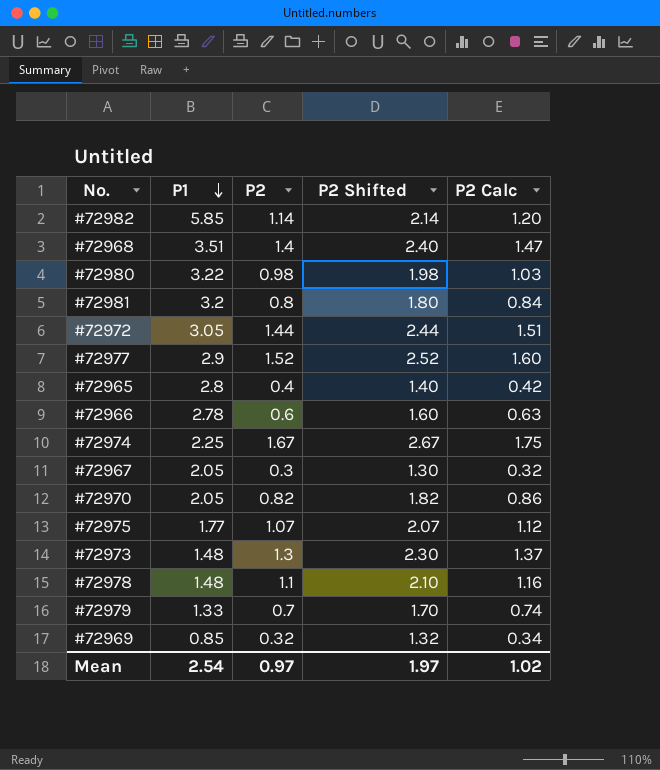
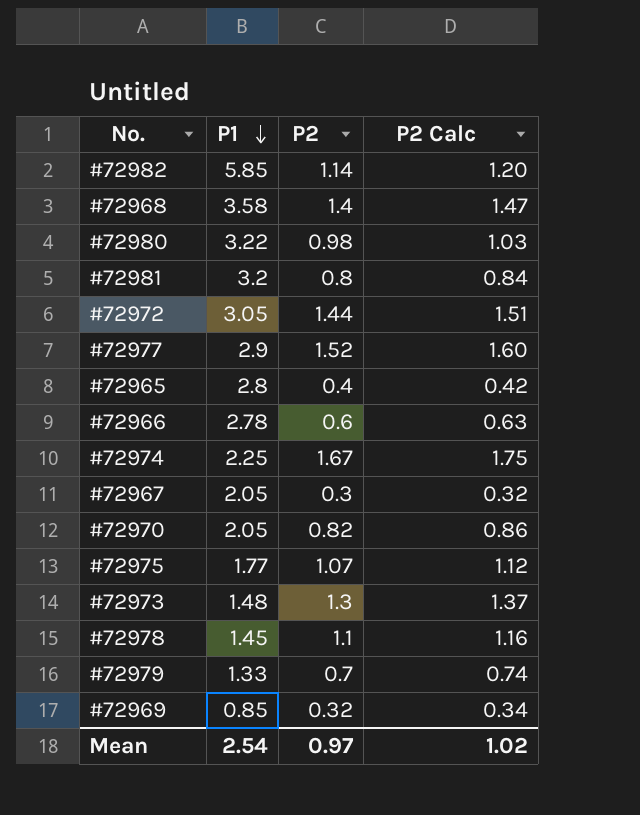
column P2 Shifted | formula: [P2] + 1 -> none
#72968 | P1: 3.51 -> 3.58
#72978 | P1: 1.48 -> 1.45

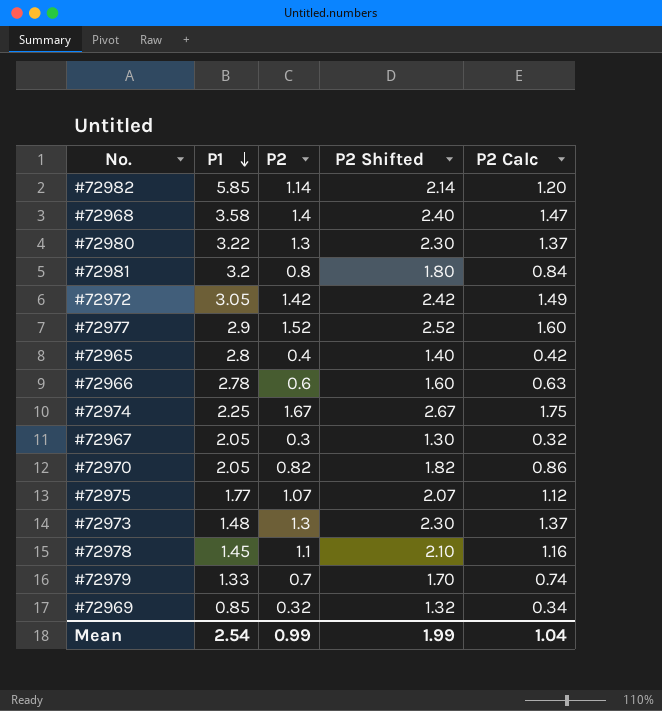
column P2 Shifted | formula: none -> [P2] + 1
#72980 | P2: 0.98 -> 1.3
#72980 | P2 Calc: 1.03 -> 1.37
#72972 | P2: 1.44 -> 1.42
#72972 | P2 Calc: 1.51 -> 1.49
Mean | P2: 0.97 -> 0.99
Mean | P2 Calc: 1.02 -> 1.04

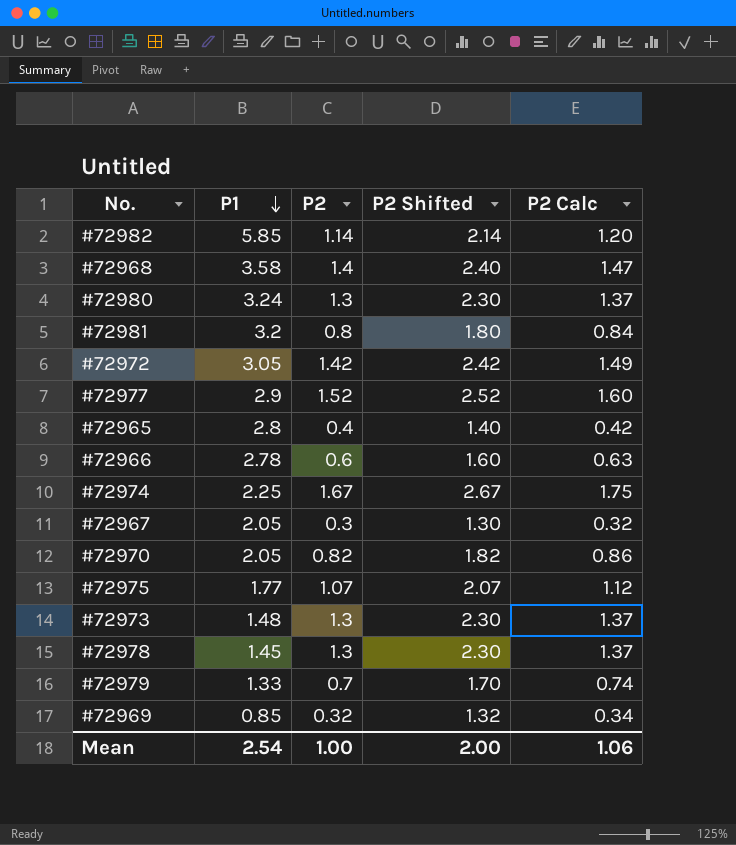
#72980 | P1: 3.22 -> 3.24
#72978 | P2: 1.1 -> 1.3
#72978 | P2 Shifted: 2.10 -> 2.30
#72978 | P2 Calc: 1.16 -> 1.37
Mean | P2: 0.99 -> 1.00
Mean | P2 Shifted: 1.99 -> 2.00
Mean | P2 Calc: 1.04 -> 1.06

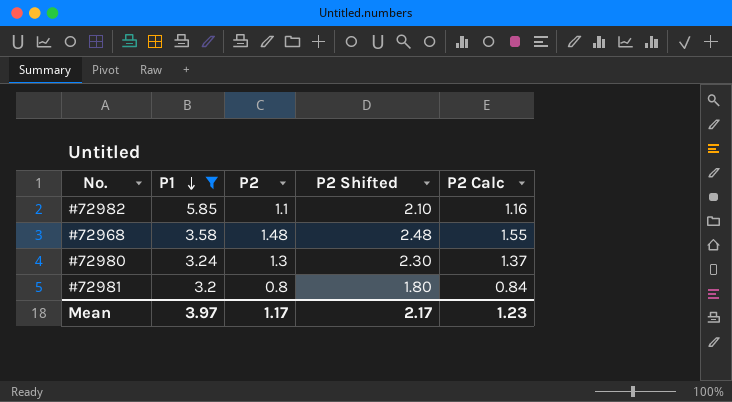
filter: none -> P1 >= 3.2
#72982 | P2: 1.14 -> 1.1
#72982 | P2 Shifted: 2.14 -> 2.10
#72982 | P2 Calc: 1.20 -> 1.16
#72968 | P2: 1.4 -> 1.48
#72968 | P2 Shifted: 2.40 -> 2.48
#72968 | P2 Calc: 1.47 -> 1.55
Mean | P1: 2.54 -> 3.97
Mean | P2: 1.00 -> 1.17
Mean | P2 Shifted: 2.00 -> 2.17
Mean | P2 Calc: 1.06 -> 1.23

